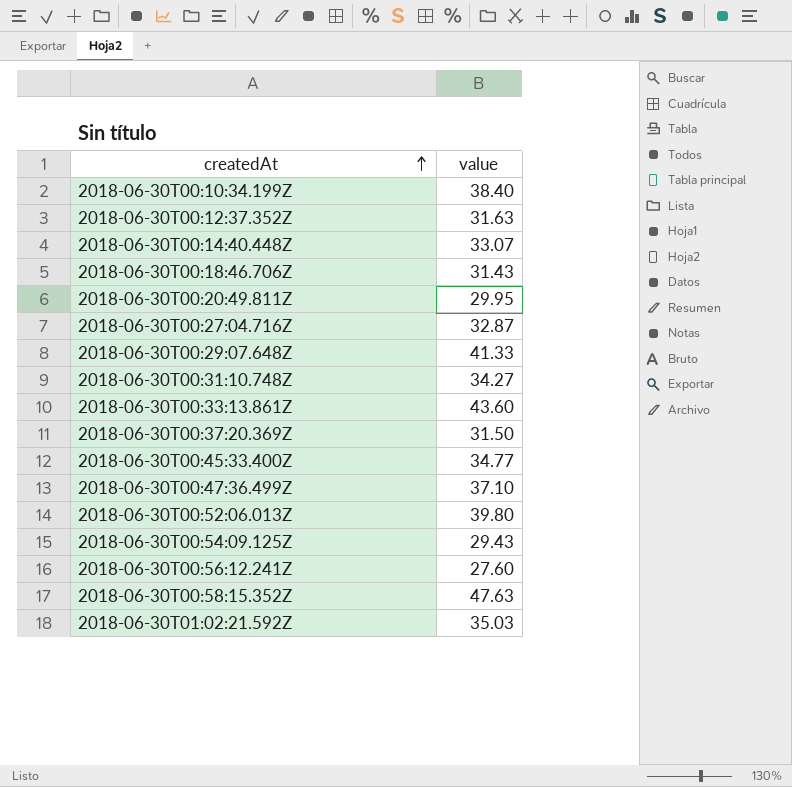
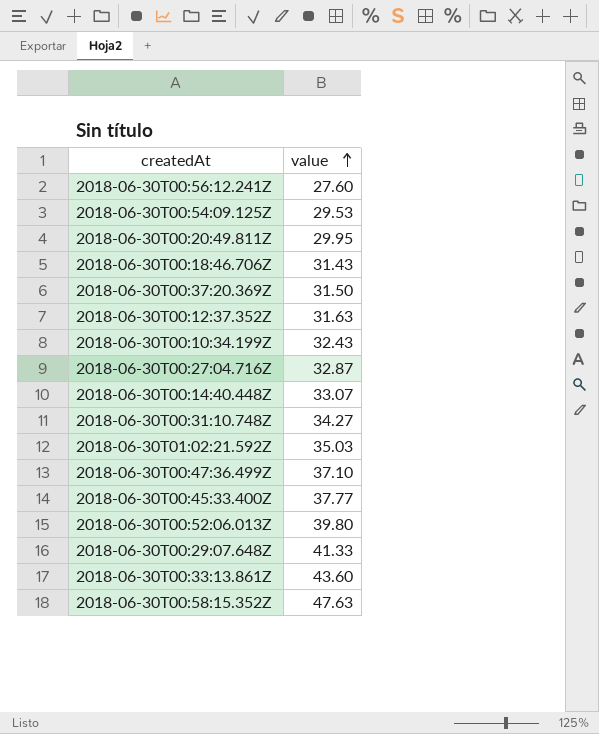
row order: createdAt ascending -> value ascending
2018-06-30T00:54:09.125Z | value: 29.43 -> 29.53
2018-06-30T00:10:34.199Z | value: 38.40 -> 32.43
2018-06-30T00:45:33.400Z | value: 34.77 -> 37.77

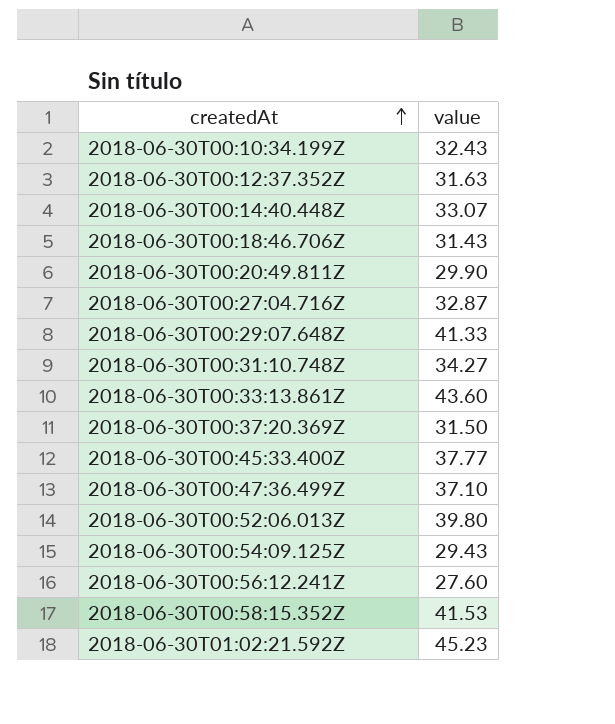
row order: value ascending -> createdAt ascending
2018-06-30T00:20:49.811Z | value: 29.95 -> 29.90
2018-06-30T00:54:09.125Z | value: 29.53 -> 29.43
2018-06-30T00:58:15.352Z | value: 47.63 -> 41.53
2018-06-30T01:02:21.592Z | value: 35.03 -> 45.23

